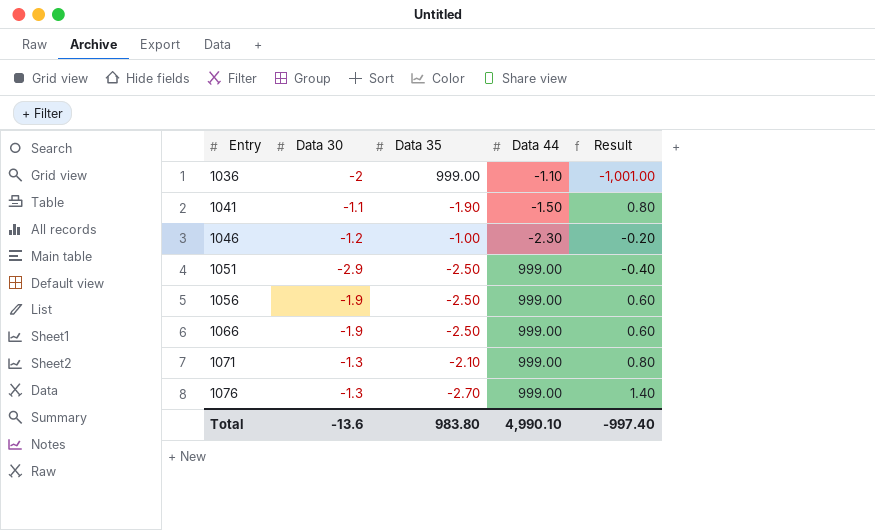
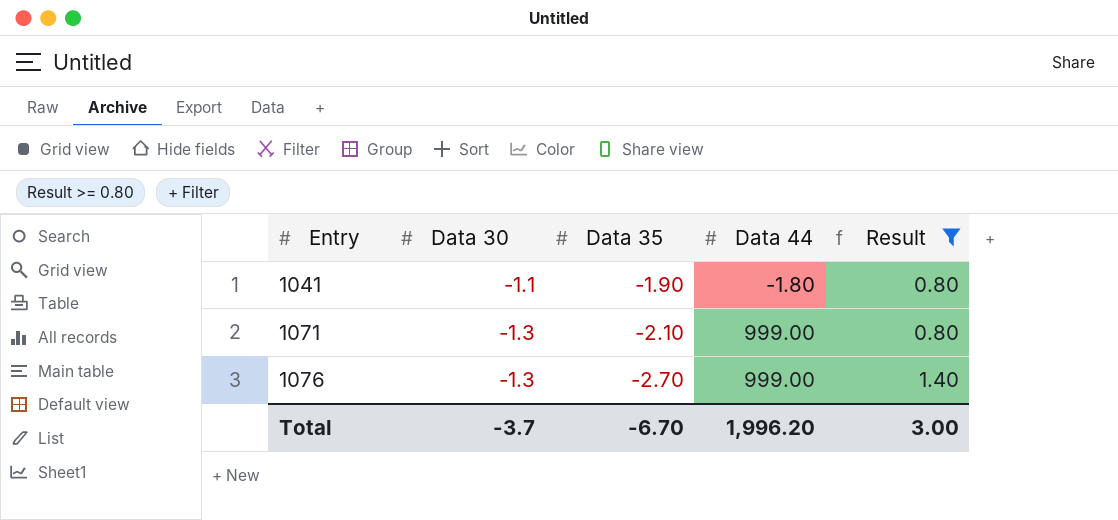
filter: none -> Result >= 0.80
1041 | Data 44: -1.50 -> -1.80
Total | Data 30: -13.6 -> -3.7
Total | Data 35: 983.80 -> -6.70
Total | Data 44: 4,990.10 -> 1,996.20
Total | Result: -997.40 -> 3.00

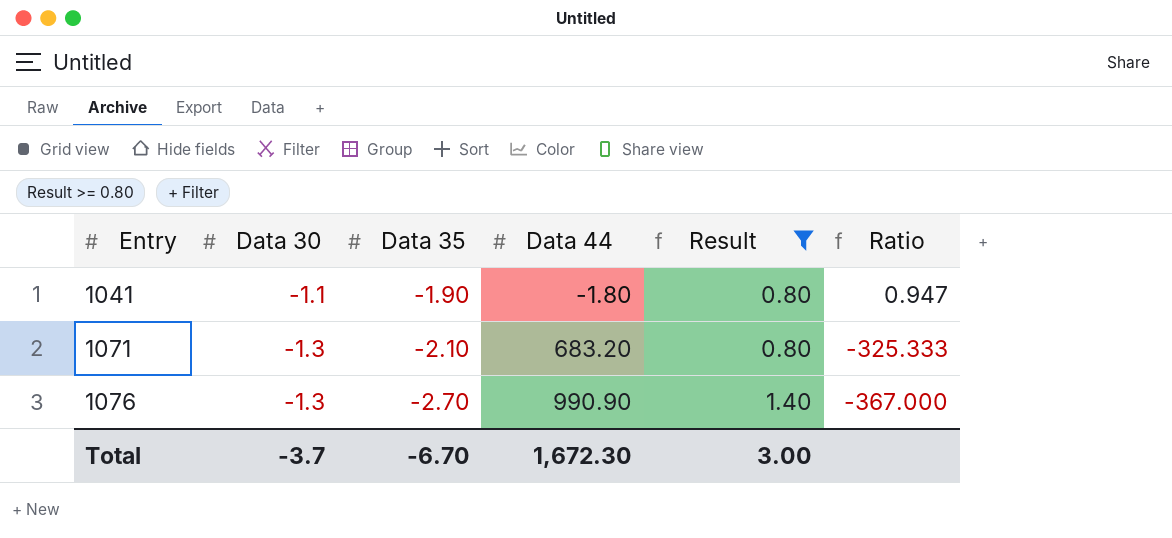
column Ratio | formula: none -> [Data 44] / [Data 35]
1071 | Data 44: 999.00 -> 683.20
1076 | Data 44: 999.00 -> 990.90
Total | Data 44: 1,996.20 -> 1,672.30

